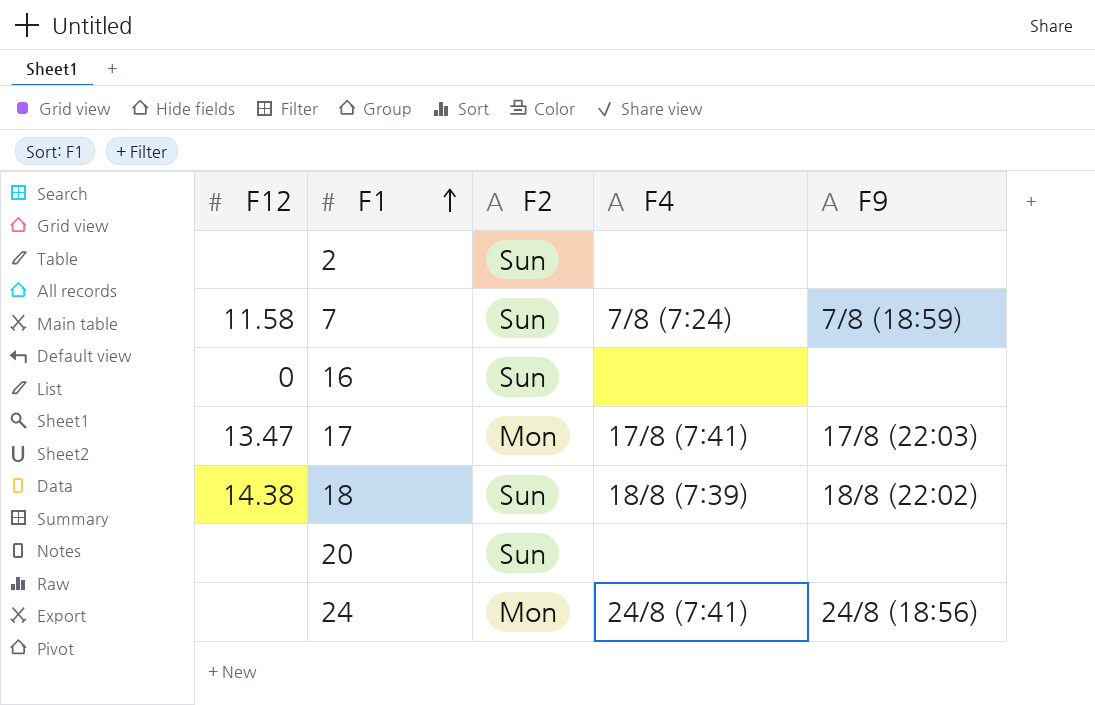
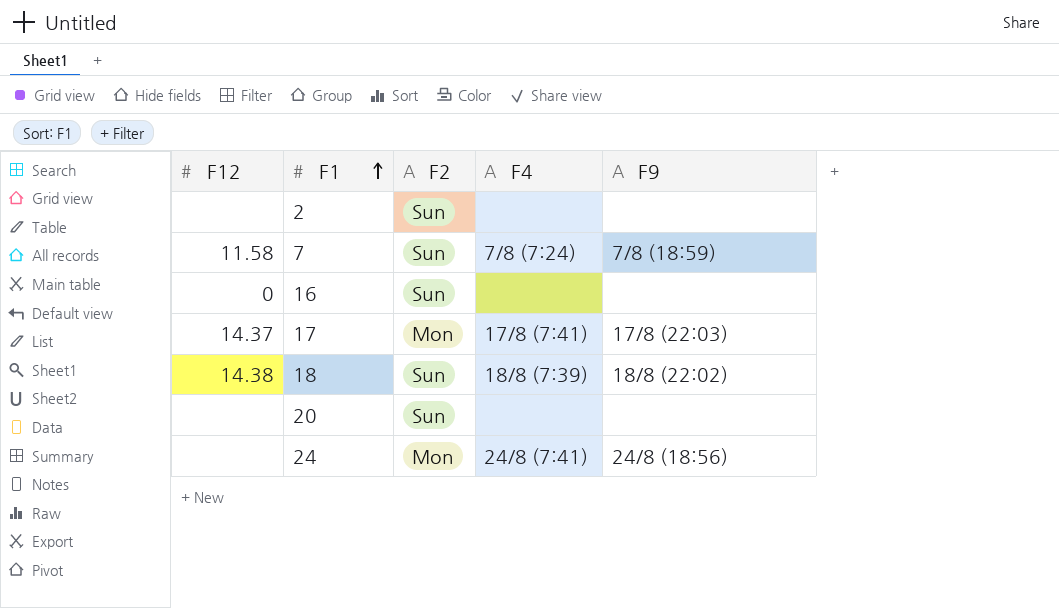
17 | F12: 13.47 -> 14.37

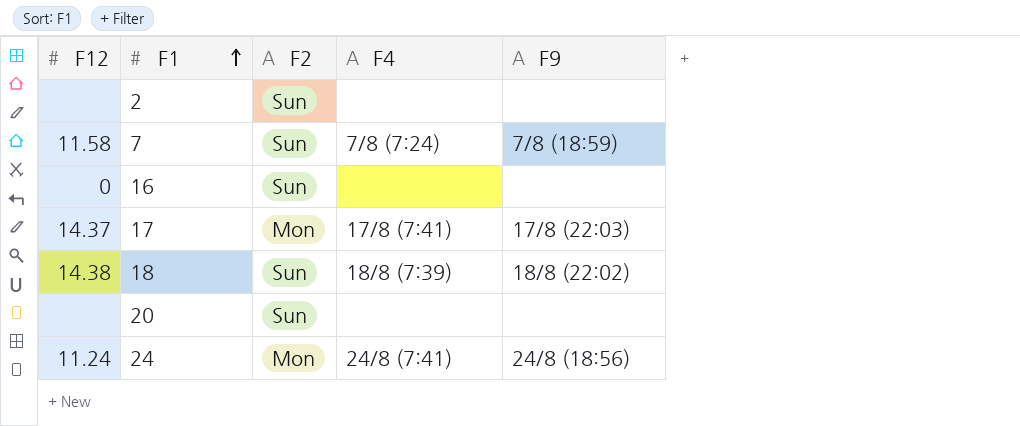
24 | F12: none -> 11.24

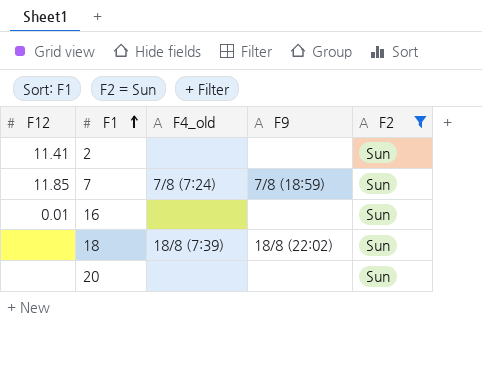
filter: none -> F2 = Sun
column name: F4 -> F4_old
column F2 | position: 3 -> 5
2 | F12: none -> 11.41
7 | F12: 11.58 -> 11.85
16 | F12: 0 -> 0.01
18 | F12: 14.38 -> none

